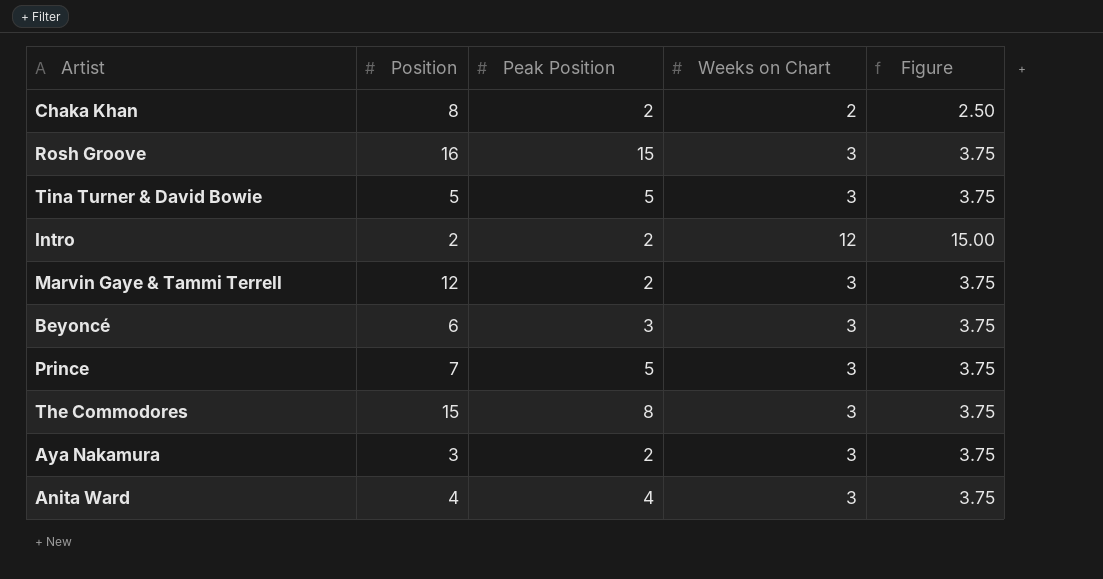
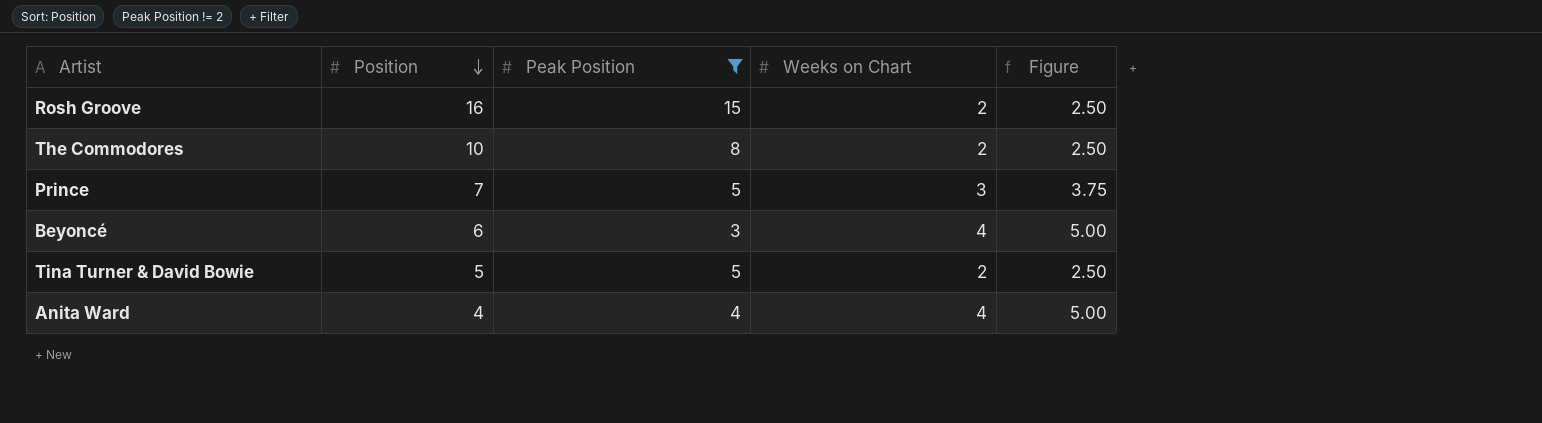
filter: none -> Peak Position != 2
row order: none -> Position descending
Rosh Groove | Weeks on Chart: 3 -> 2
Rosh Groove | Figure: 3.75 -> 2.50
The Commodores | Position: 15 -> 10
The Commodores | Weeks on Chart: 3 -> 2
The Commodores | Figure: 3.75 -> 2.50
Beyoncé | Weeks on Chart: 3 -> 4
Beyoncé | Figure: 3.75 -> 5.00
Tina Turner & David Bowie | Weeks on Chart: 3 -> 2
Tina Turner & David Bowie | Figure: 3.75 -> 2.50
Anita Ward | Weeks on Chart: 3 -> 4
Anita Ward | Figure: 3.75 -> 5.00

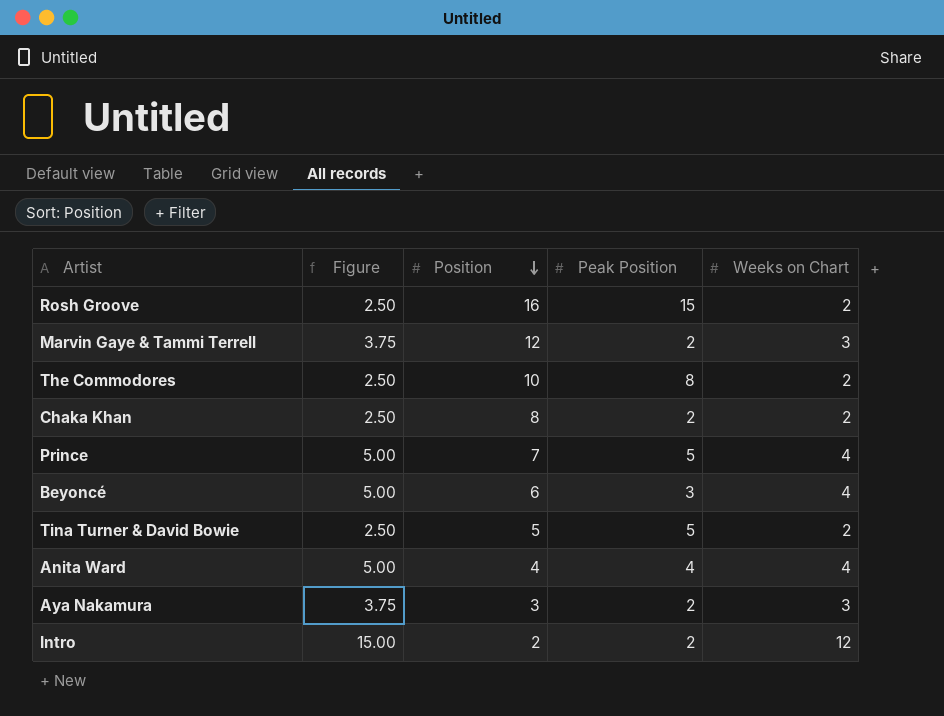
filter: Peak Position != 2 -> none
column Figure | position: 5 -> 2
Prince | Figure: 3.75 -> 5.00
Prince | Weeks on Chart: 3 -> 4

